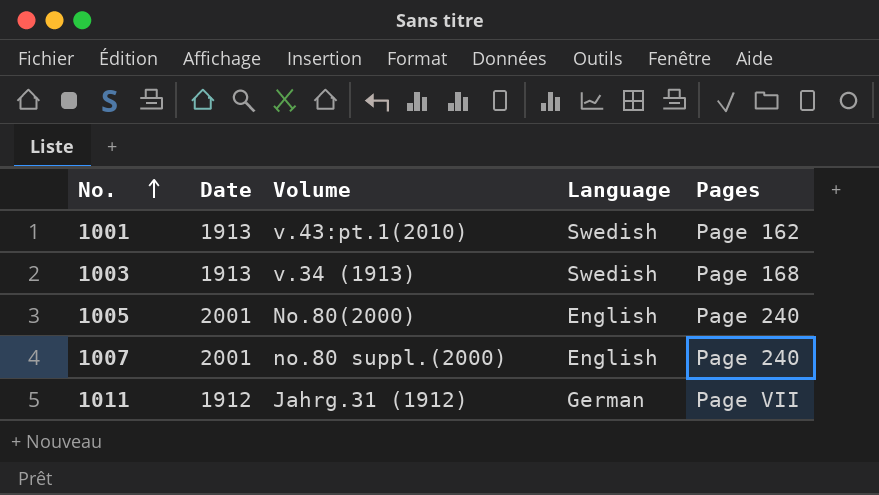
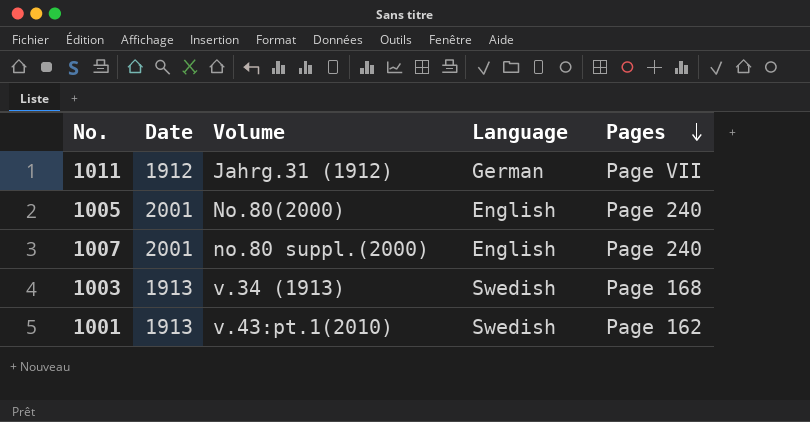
row order: No. ascending -> Pages descending

